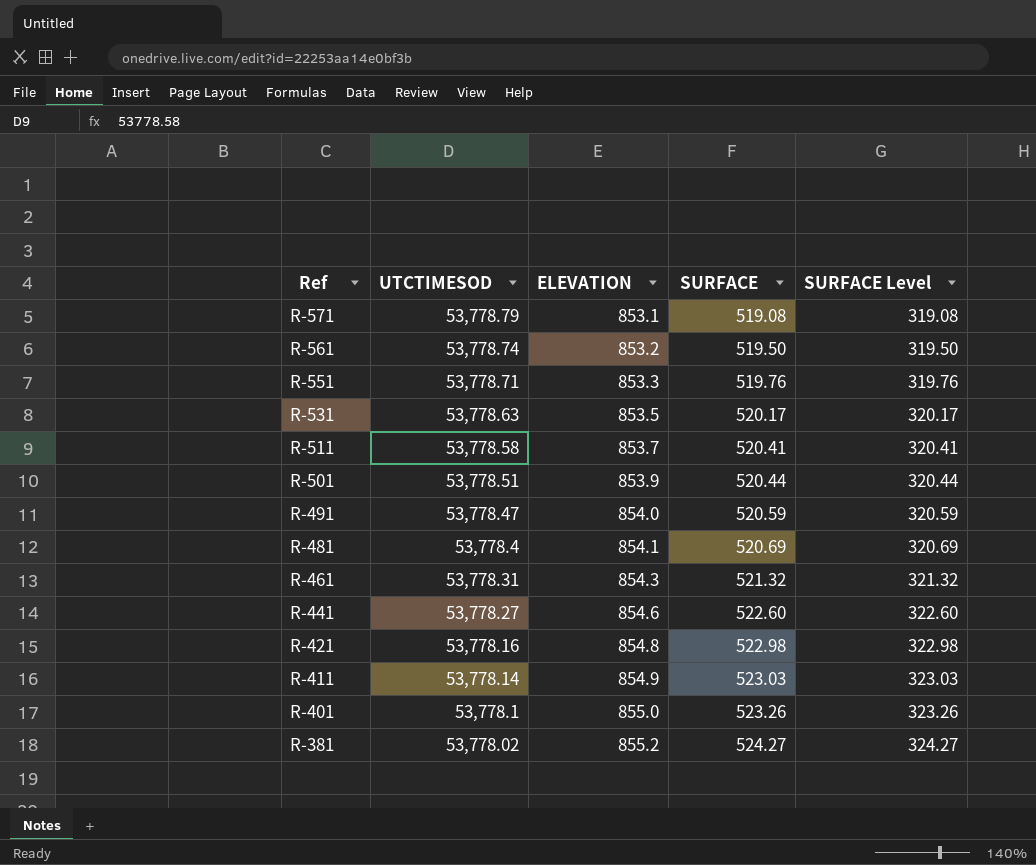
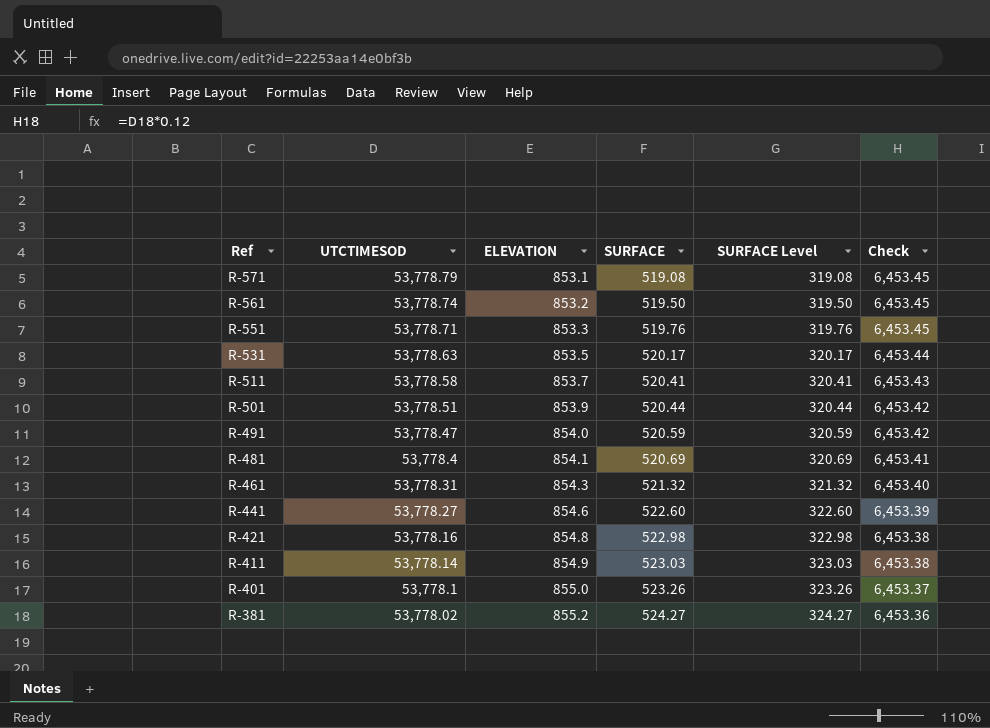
column Check | formula: none -> [UTCTIMESOD] * 0.12

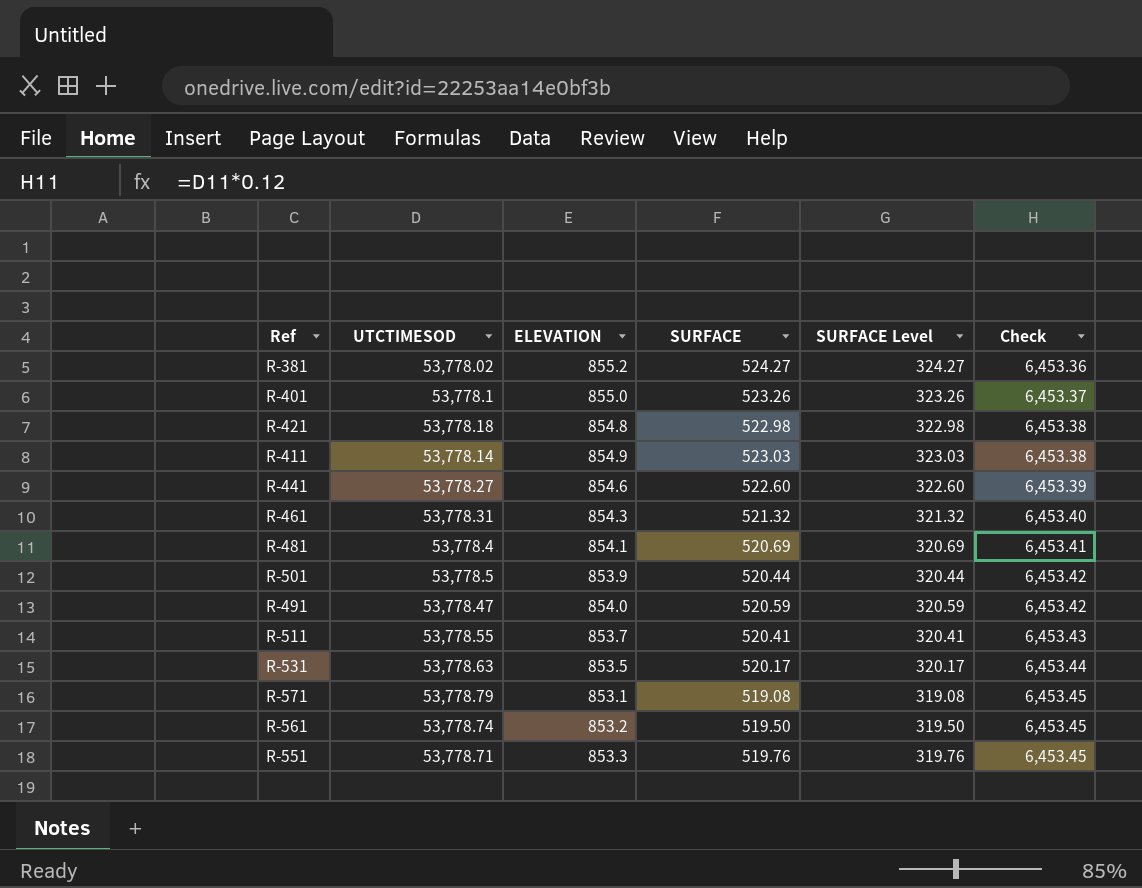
row order: Ref descending -> Check ascending
R-421 | UTCTIMESOD: 53,778.16 -> 53,778.18
R-501 | UTCTIMESOD: 53,778.51 -> 53,778.5
R-511 | UTCTIMESOD: 53,778.58 -> 53,778.55

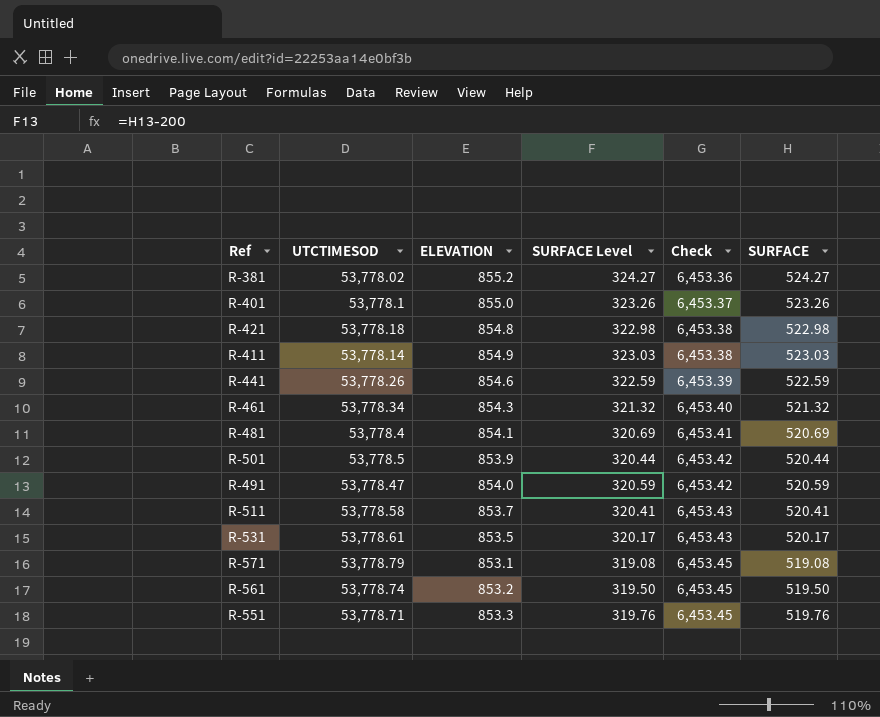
column SURFACE | position: 4 -> 6
R-441 | UTCTIMESOD: 53,778.27 -> 53,778.26
R-441 | SURFACE Level: 322.60 -> 322.59
R-441 | SURFACE: 522.60 -> 522.59
R-461 | UTCTIMESOD: 53,778.31 -> 53,778.34
R-511 | UTCTIMESOD: 53,778.55 -> 53,778.58
R-531 | UTCTIMESOD: 53,778.63 -> 53,778.61
R-531 | Check: 6,453.44 -> 6,453.43

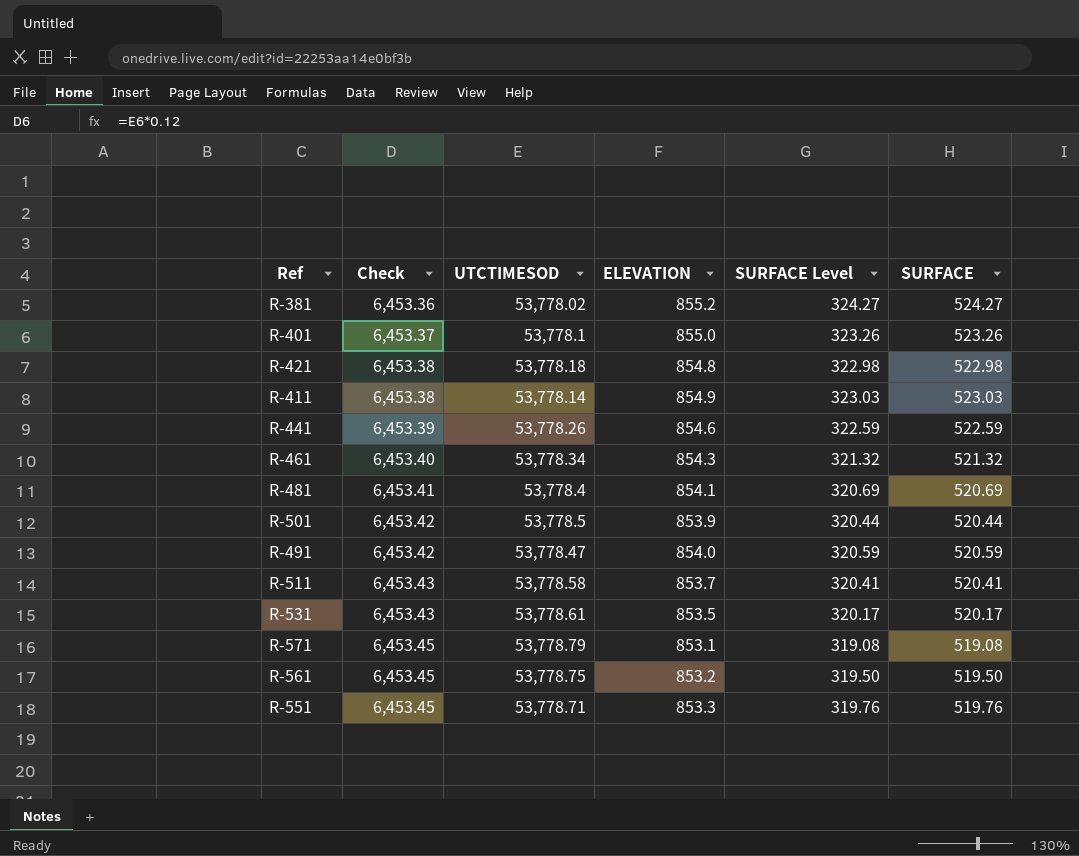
column Check | position: 5 -> 2
R-561 | UTCTIMESOD: 53,778.74 -> 53,778.75

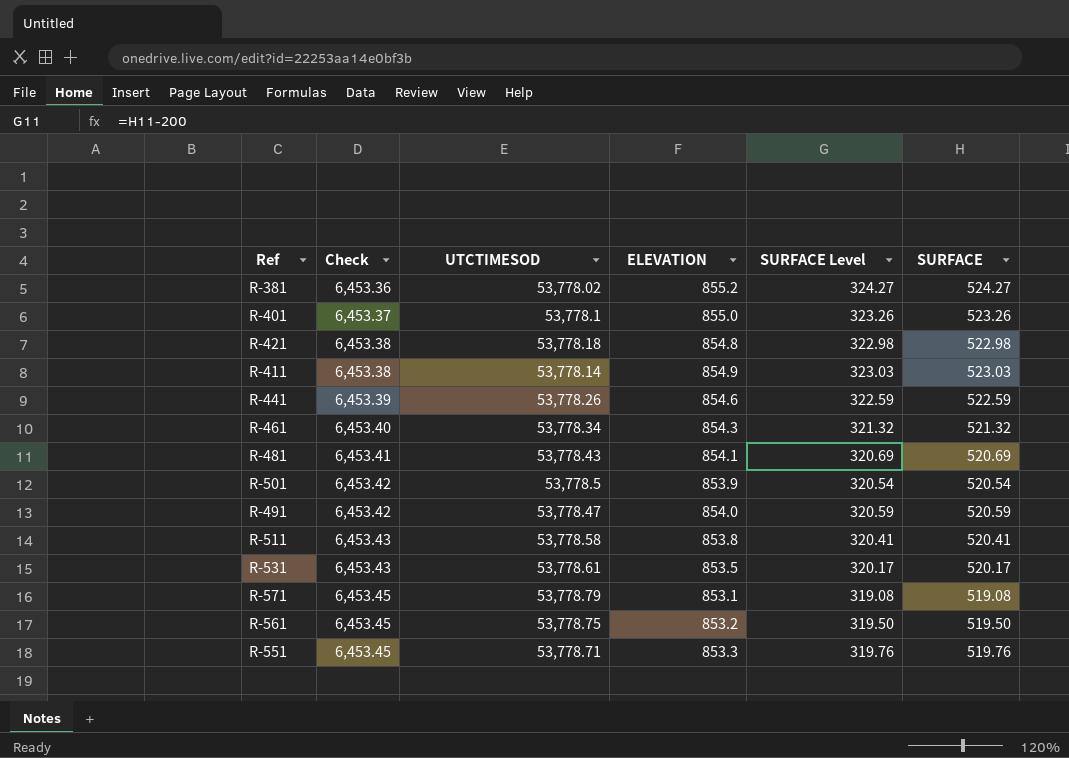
R-481 | UTCTIMESOD: 53,778.4 -> 53,778.43
R-501 | SURFACE Level: 320.44 -> 320.54
R-501 | SURFACE: 520.44 -> 520.54
R-511 | ELEVATION: 853.7 -> 853.8

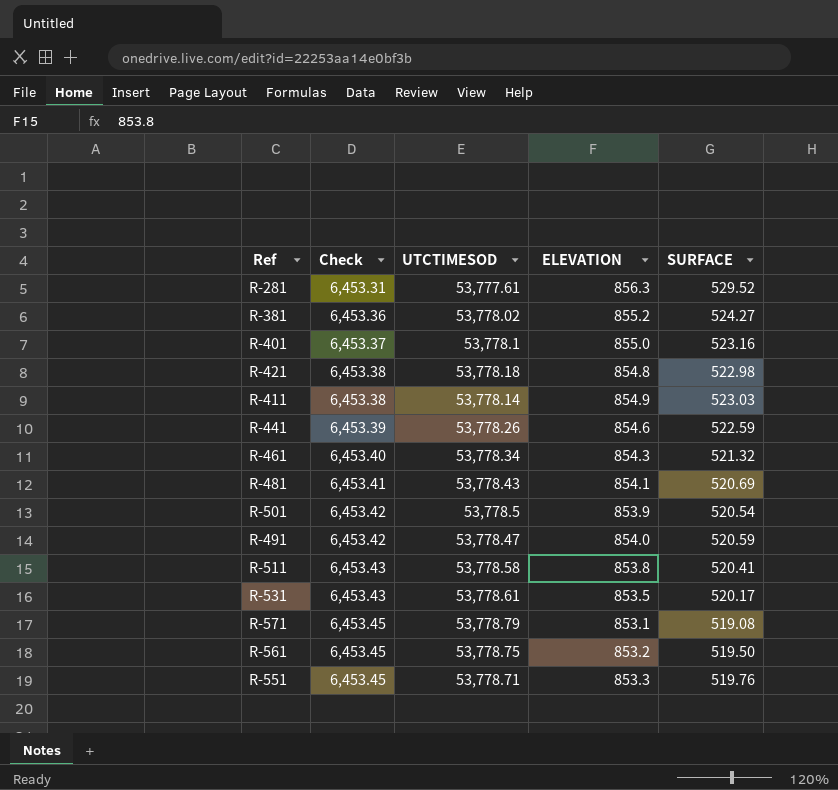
column SURFACE Level | formula: [SURFACE] - 200 -> none
row R-281: none -> 6,453.31 | 53,777.61 | 856.3 | 529.52
R-401 | SURFACE: 523.26 -> 523.16

